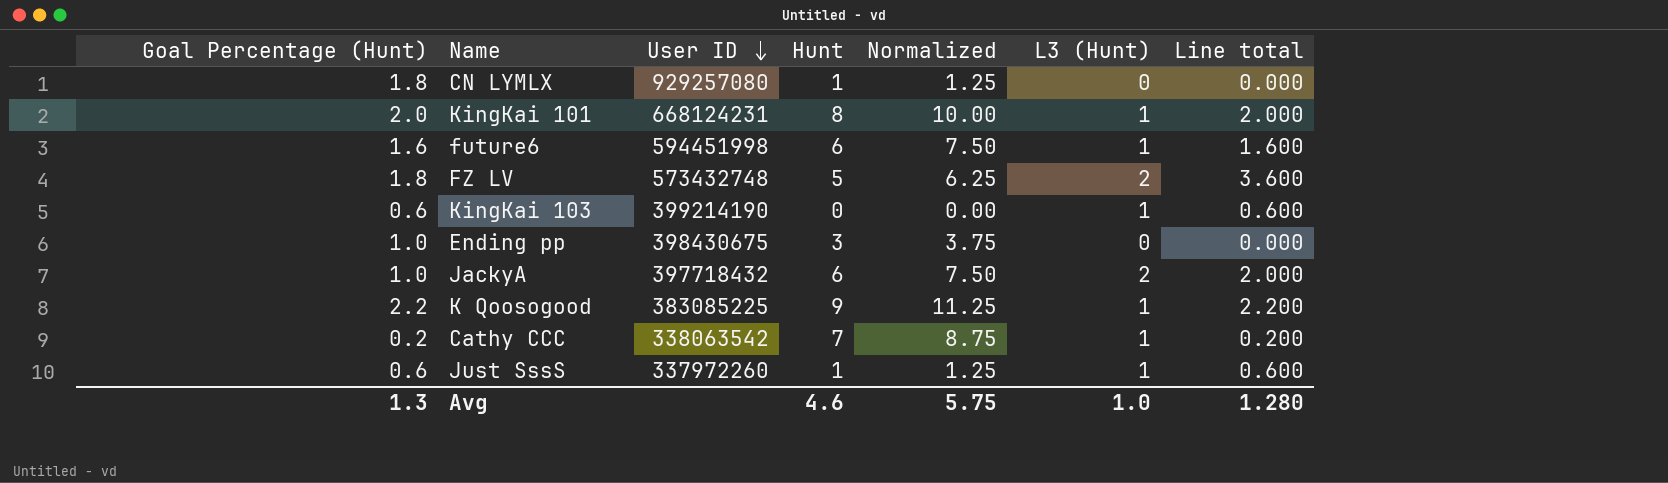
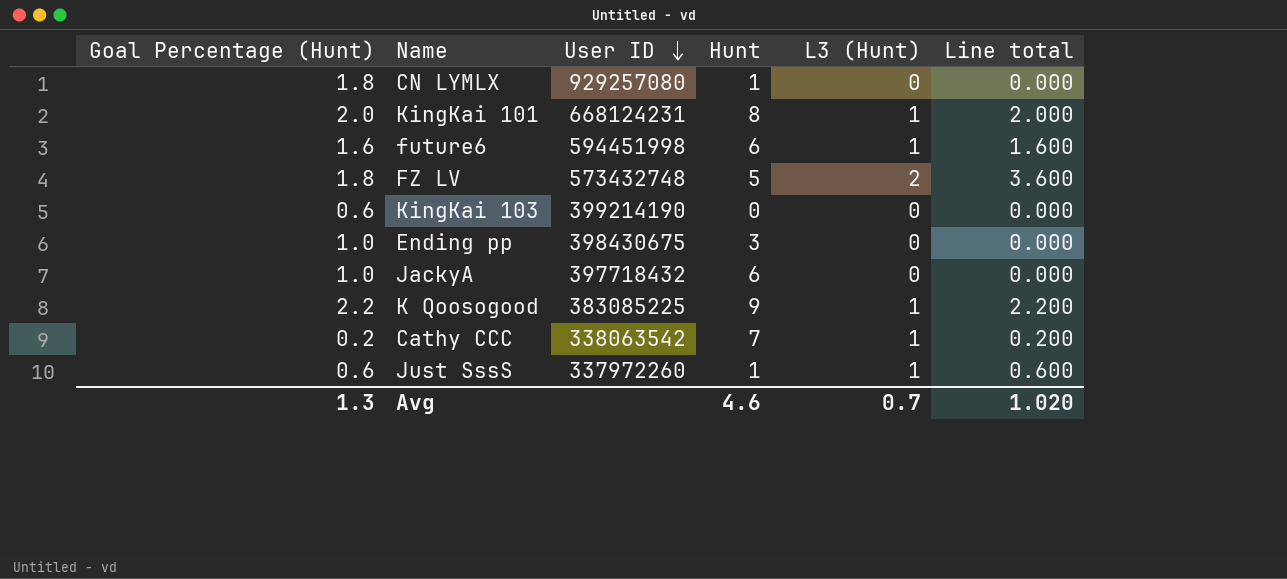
column Normalized | formula: [Hunt] * 1.25 -> none
KingKai 103 | L3 (Hunt): 1 -> 0
KingKai 103 | Line total: 0.600 -> 0.000
JackyA | L3 (Hunt): 2 -> 0
JackyA | Line total: 2.000 -> 0.000
Avg | L3 (Hunt): 1.0 -> 0.7
Avg | Line total: 1.280 -> 1.020

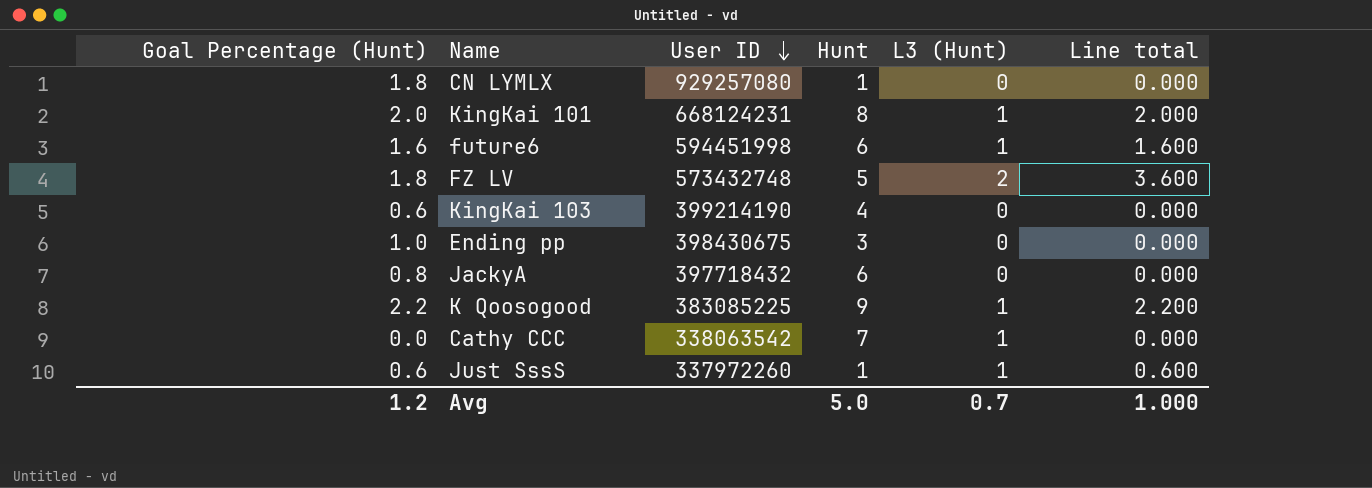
KingKai 103 | Hunt: 0 -> 4
JackyA | Goal Percentage (Hunt): 1.0 -> 0.8
Cathy CCC | Goal Percentage (Hunt): 0.2 -> 0.0
Cathy CCC | Line total: 0.200 -> 0.000
Avg | Goal Percentage (Hunt): 1.3 -> 1.2
Avg | Hunt: 4.6 -> 5.0
Avg | Line total: 1.020 -> 1.000

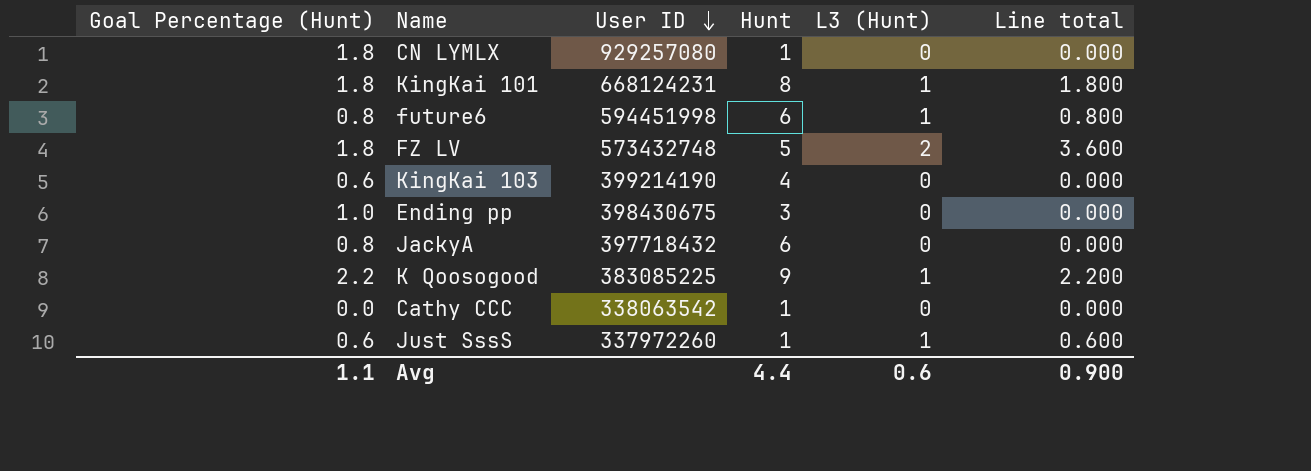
KingKai 101 | Goal Percentage (Hunt): 2.0 -> 1.8
KingKai 101 | Line total: 2.000 -> 1.800
future6 | Goal Percentage (Hunt): 1.6 -> 0.8
future6 | Line total: 1.600 -> 0.800
Cathy CCC | Hunt: 7 -> 1
Cathy CCC | L3 (Hunt): 1 -> 0
Avg | Goal Percentage (Hunt): 1.2 -> 1.1
Avg | Hunt: 5.0 -> 4.4
Avg | L3 (Hunt): 0.7 -> 0.6
Avg | Line total: 1.000 -> 0.900

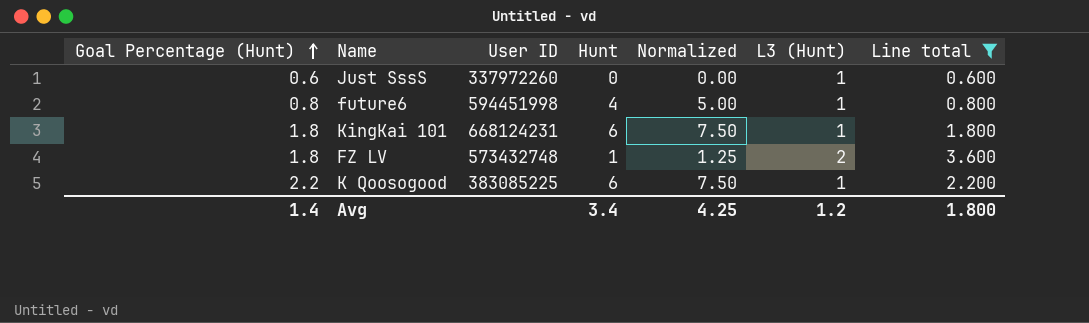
filter: none -> Line total != 0.000
row order: User ID descending -> Goal Percentage (Hunt) ascending
column Normalized | formula: none -> [Hunt] * 1.25
Just SssS | Hunt: 1 -> 0
future6 | Hunt: 6 -> 4
KingKai 101 | Hunt: 8 -> 6
FZ LV | Hunt: 5 -> 1
K Qoosogood | Hunt: 9 -> 6
Avg | Goal Percentage (Hunt): 1.1 -> 1.4
Avg | Hunt: 4.4 -> 3.4
Avg | L3 (Hunt): 0.6 -> 1.2
Avg | Line total: 0.900 -> 1.800

